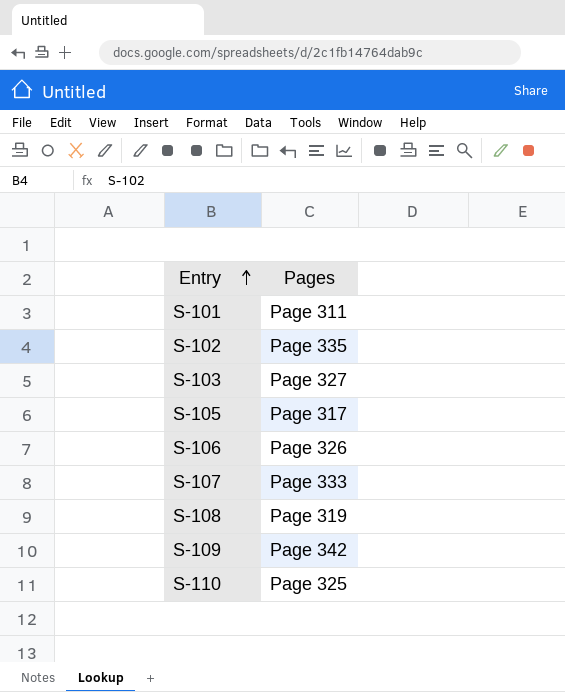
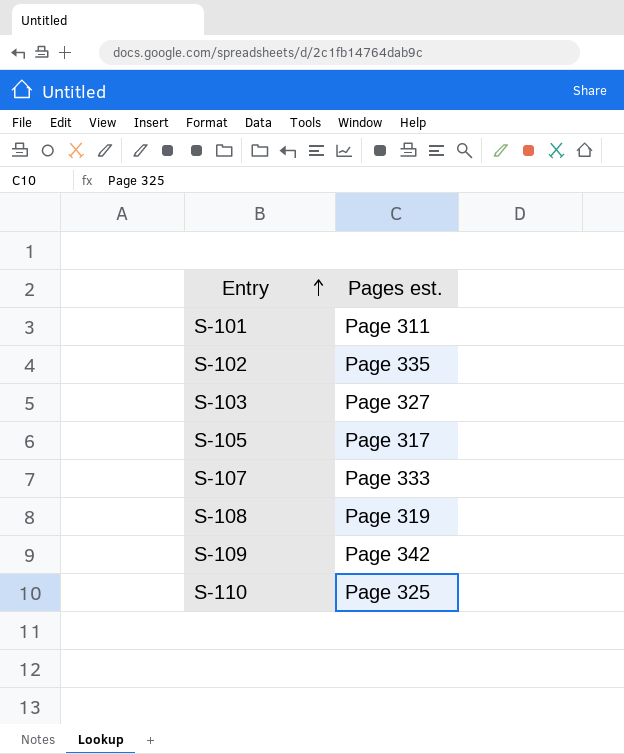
column name: Pages -> Pages est.
row S-106: Page 326 -> none

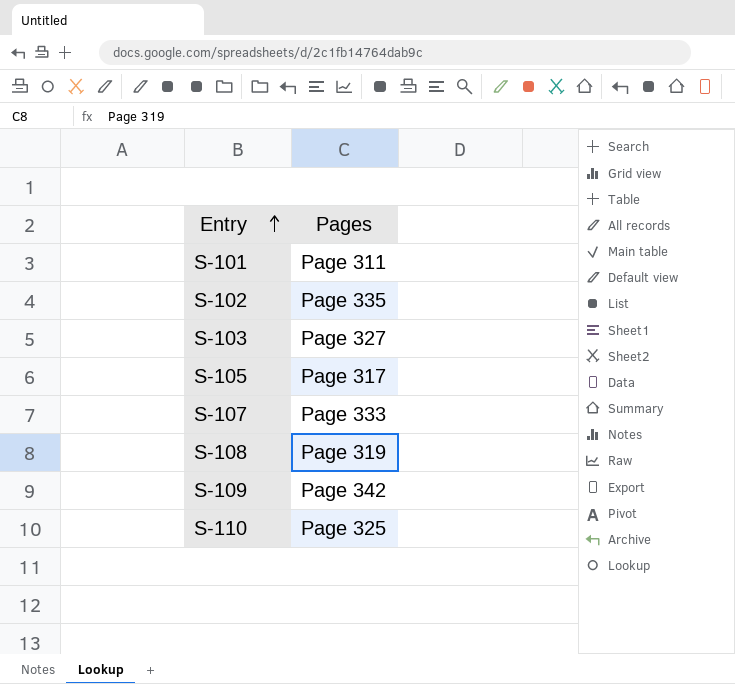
column name: Pages est. -> Pages

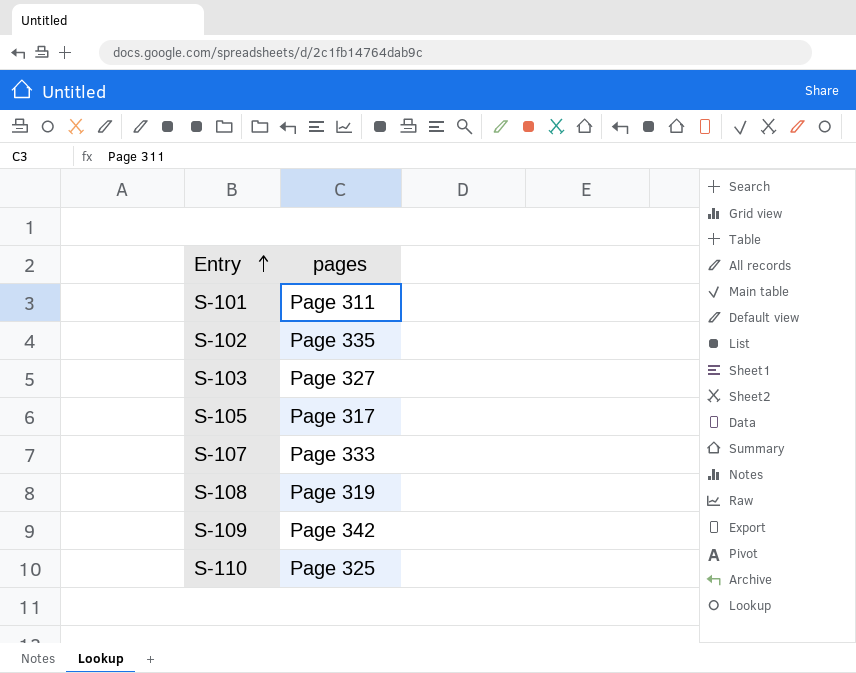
column name: Pages -> pages

